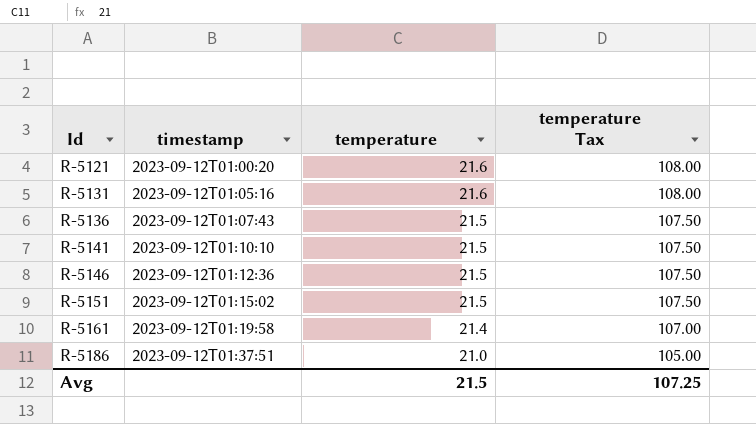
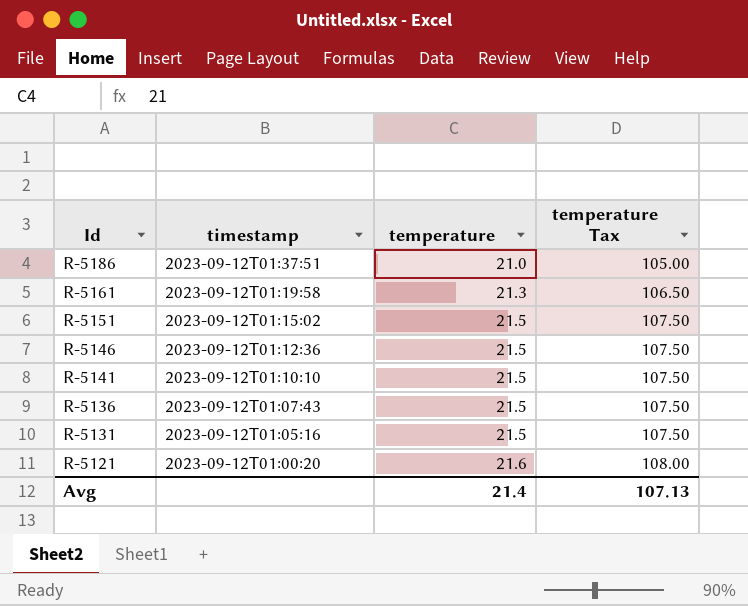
row order: Id ascending -> Id descending
R-5161 | temperature: 21.4 -> 21.3
R-5161 | temperature Tax: 107.00 -> 106.50
R-5131 | temperature: 21.6 -> 21.5
R-5131 | temperature Tax: 108.00 -> 107.50
Avg | temperature: 21.5 -> 21.4
Avg | temperature Tax: 107.25 -> 107.13

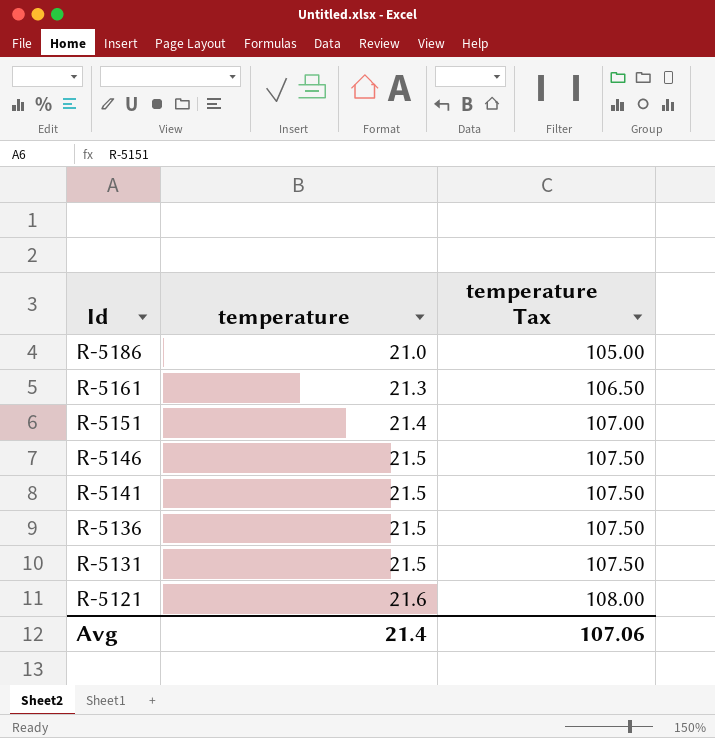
column timestamp | position: 2 -> none
R-5151 | temperature: 21.5 -> 21.4
R-5151 | temperature Tax: 107.50 -> 107.00
Avg | temperature Tax: 107.13 -> 107.06

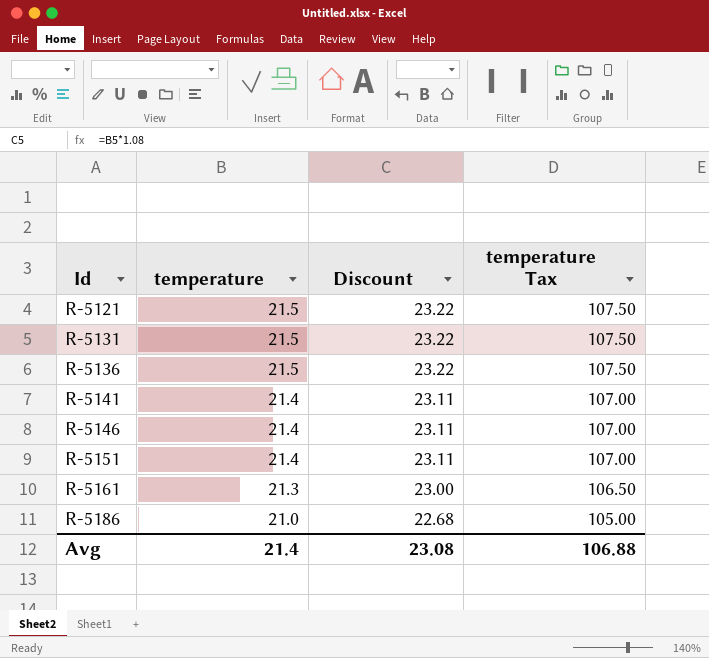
row order: Id descending -> Id ascending
column Discount | formula: none -> [temperature] * 1.08
R-5121 | temperature: 21.6 -> 21.5
R-5121 | temperature Tax: 108.00 -> 107.50
R-5141 | temperature: 21.5 -> 21.4
R-5141 | temperature Tax: 107.50 -> 107.00
R-5146 | temperature: 21.5 -> 21.4
R-5146 | temperature Tax: 107.50 -> 107.00
Avg | temperature Tax: 107.06 -> 106.88

